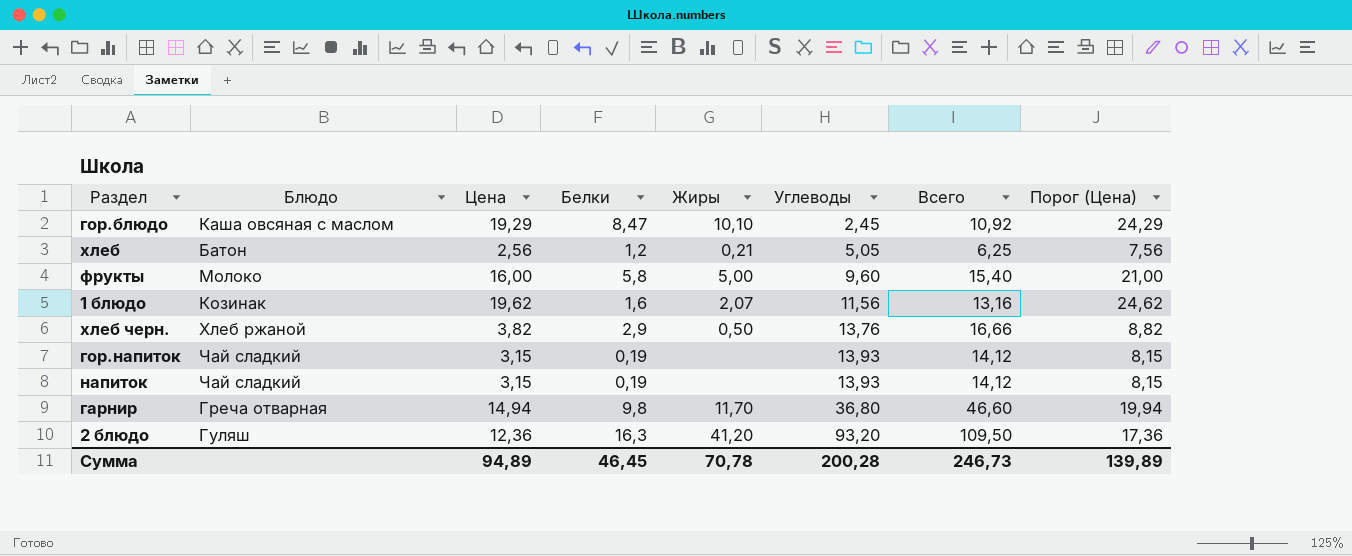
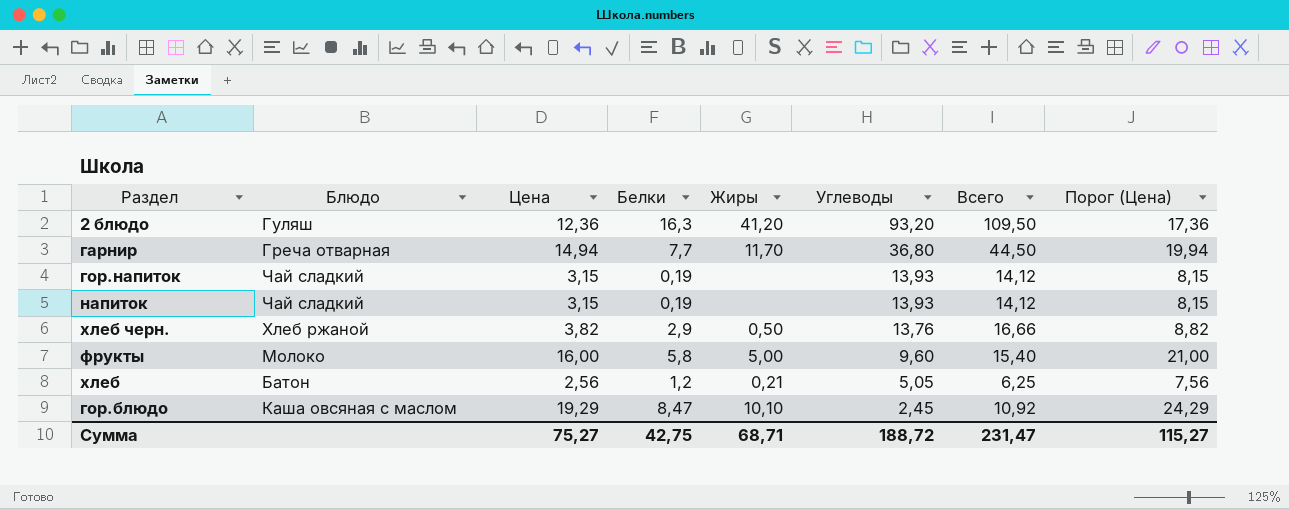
row order: Углеводы ascending -> Углеводы descending
row 1 блюдо: Козинак | 19,62 | 1,6 | 2,07 | 11,56 | 13,16 | 24,62 -> none
гарнир | Белки: 9,8 -> 7,7
гарнир | Всего: 46,60 -> 44,50
Сумма | Цена: 94,89 -> 75,27
Сумма | Белки: 46,45 -> 42,75
Сумма | Жиры: 70,78 -> 68,71
Сумма | Углеводы: 200,28 -> 188,72
Сумма | Всего: 246,73 -> 231,47
Сумма | Порог (Цена): 139,89 -> 115,27

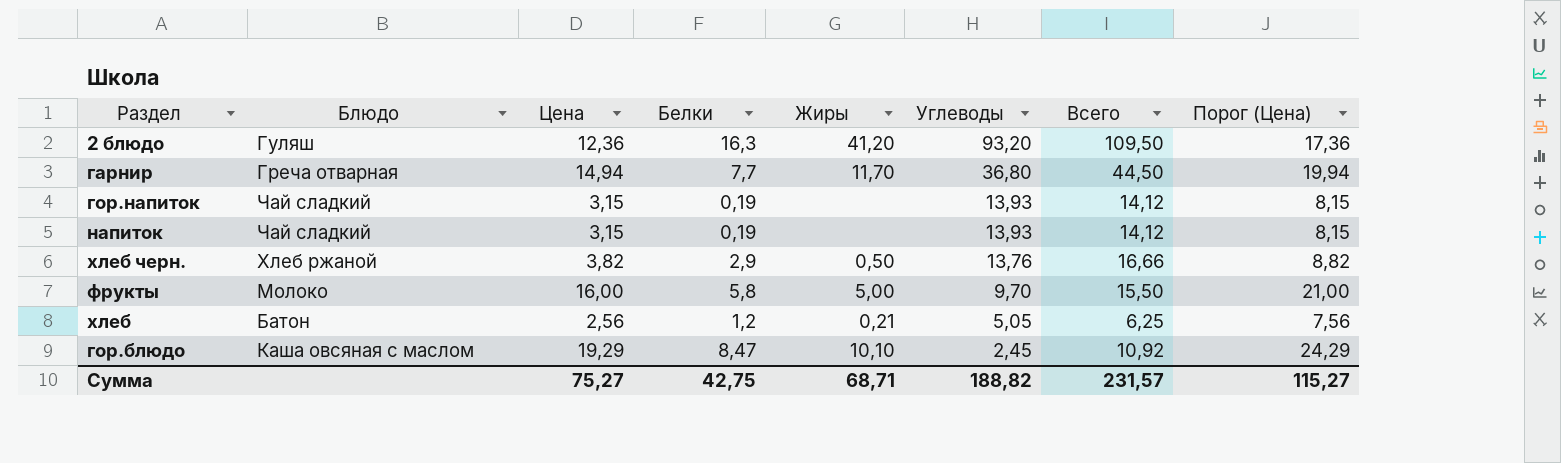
фрукты | Углеводы: 9,60 -> 9,70
фрукты | Всего: 15,40 -> 15,50
Сумма | Углеводы: 188,72 -> 188,82
Сумма | Всего: 231,47 -> 231,57

